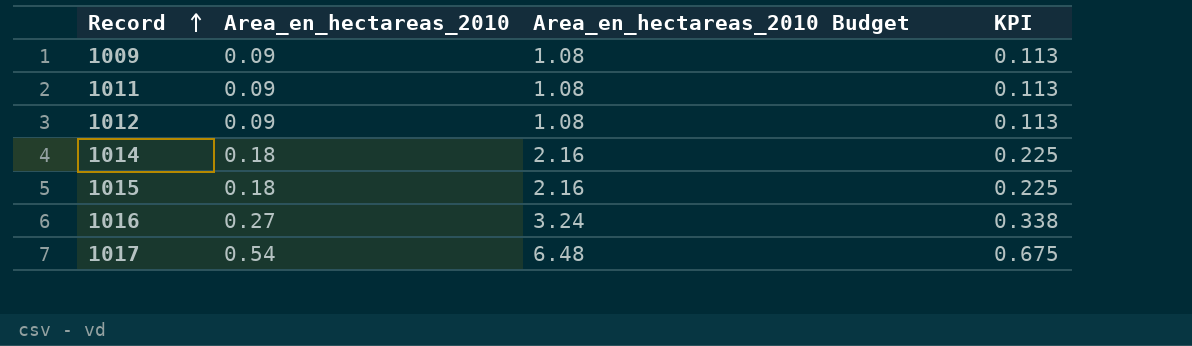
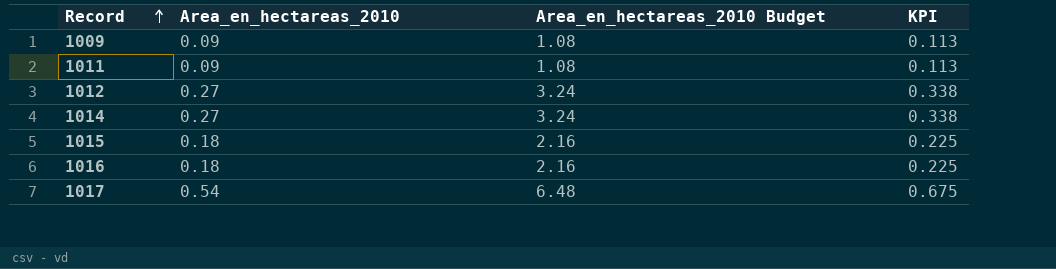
1012 | Area_en_hectareas_2010: 0.09 -> 0.27
1012 | Area_en_hectareas_2010 Budget: 1.08 -> 3.24
1012 | KPI: 0.113 -> 0.338
1014 | Area_en_hectareas_2010: 0.18 -> 0.27
1014 | Area_en_hectareas_2010 Budget: 2.16 -> 3.24
1014 | KPI: 0.225 -> 0.338
1016 | Area_en_hectareas_2010: 0.27 -> 0.18
1016 | Area_en_hectareas_2010 Budget: 3.24 -> 2.16
1016 | KPI: 0.338 -> 0.225

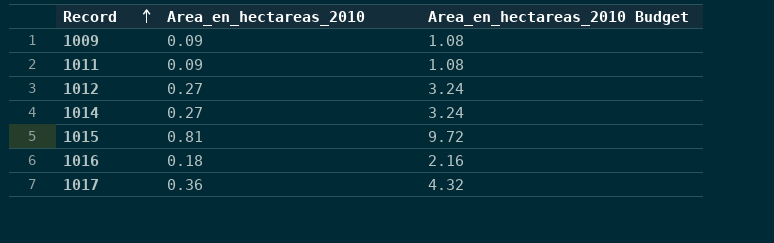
column KPI | formula: [Area_en_hectareas_2010] * 1.25 -> none
1015 | Area_en_hectareas_2010: 0.18 -> 0.81
1015 | Area_en_hectareas_2010 Budget: 2.16 -> 9.72
1017 | Area_en_hectareas_2010: 0.54 -> 0.36
1017 | Area_en_hectareas_2010 Budget: 6.48 -> 4.32

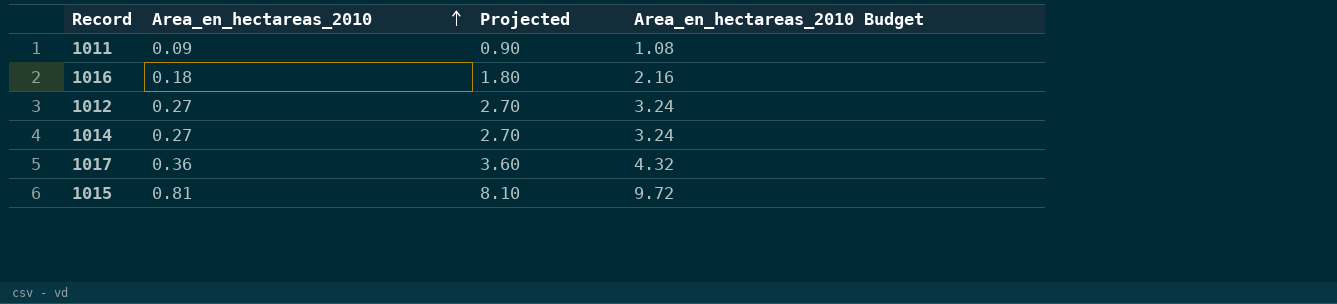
row order: Record ascending -> Area_en_hectareas_2010 ascending
column Projected | formula: none -> [Area_en_hectareas_2010] * 10
row 1009: 0.09 | 1.08 -> none

